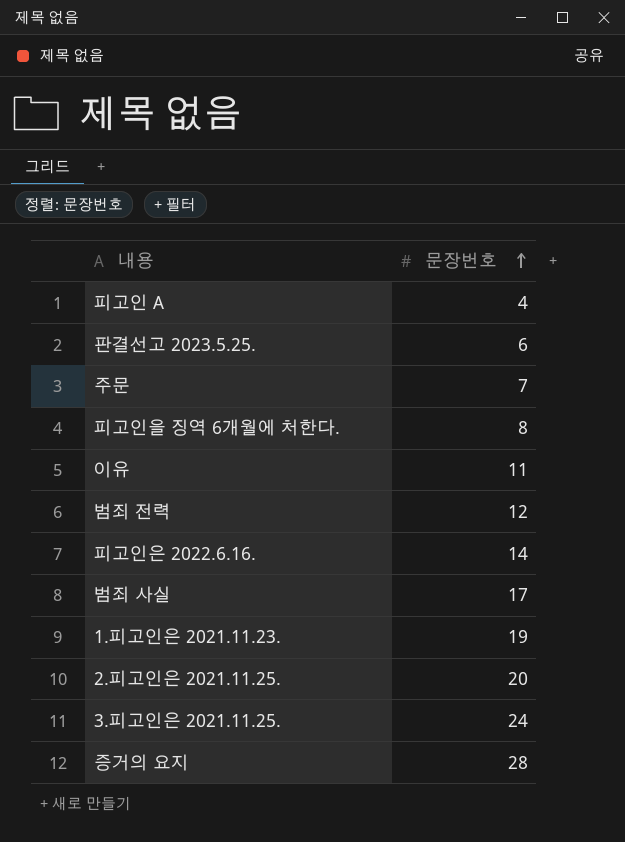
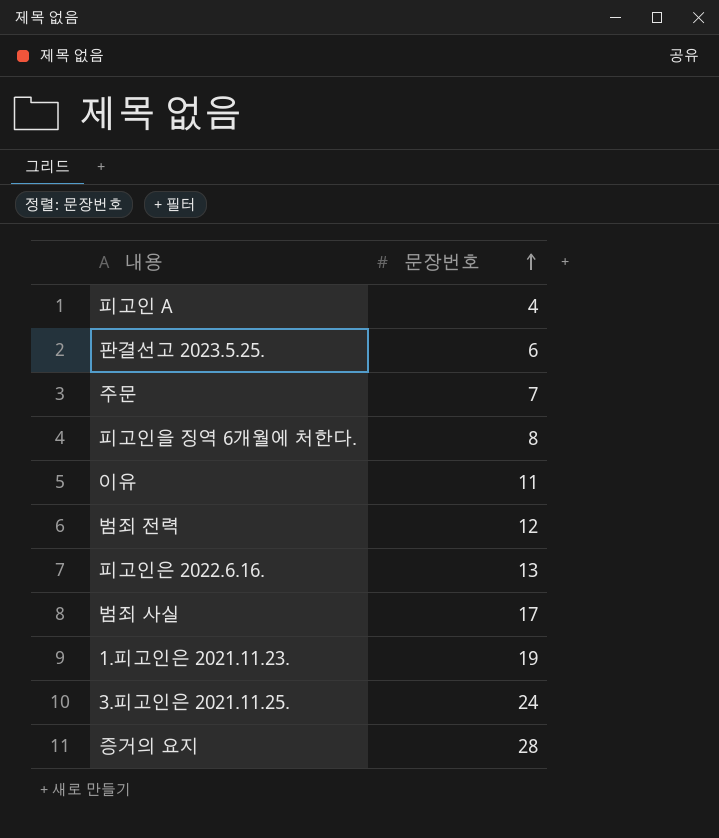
row 2.피고인은 2021.11.25.: 20 -> none
피고인은 2022.6.16. | 문장번호: 14 -> 13

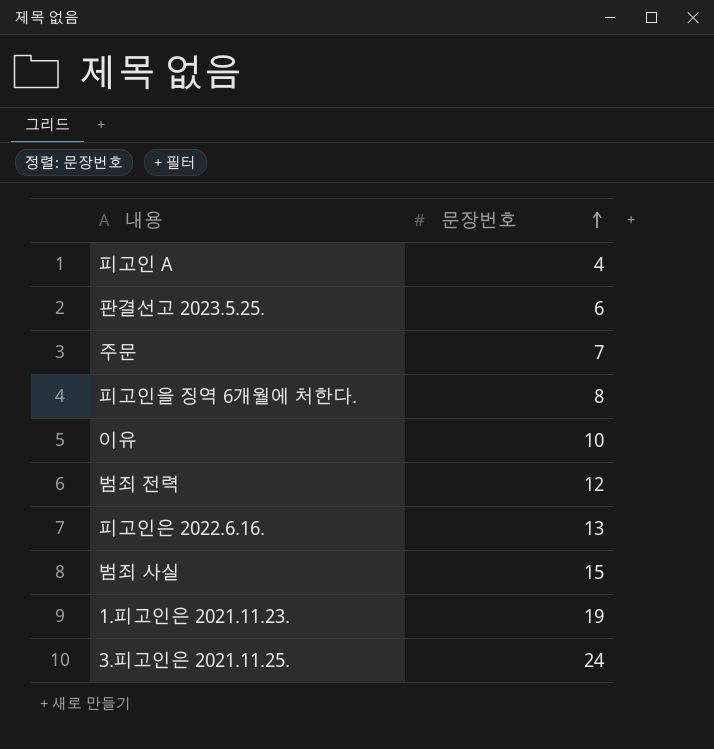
row 증거의 요지: 28 -> none
이유 | 문장번호: 11 -> 10
범죄 사실 | 문장번호: 17 -> 15

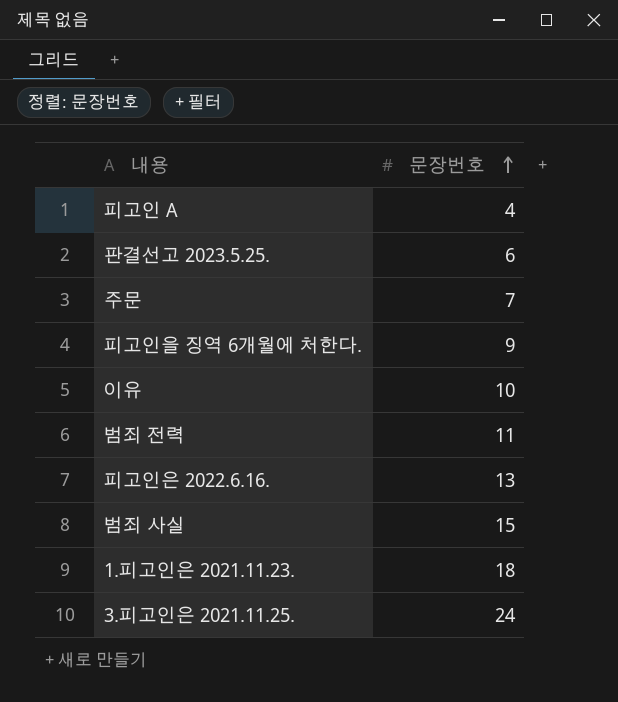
피고인을 징역 6개월에 처한다. | 문장번호: 8 -> 9
범죄 전력 | 문장번호: 12 -> 11
1.피고인은 2021.11.23. | 문장번호: 19 -> 18

